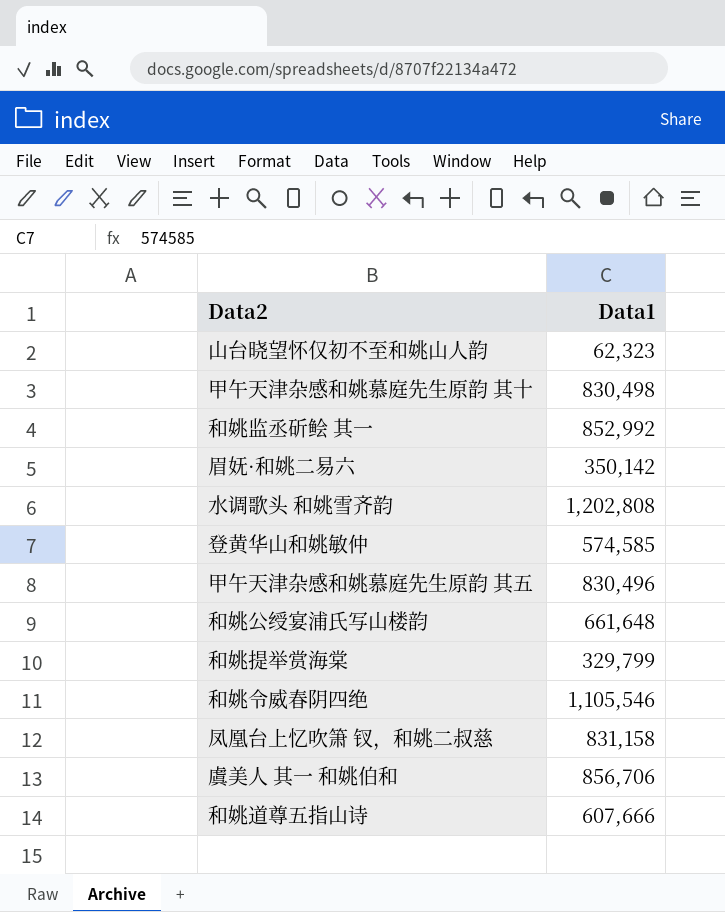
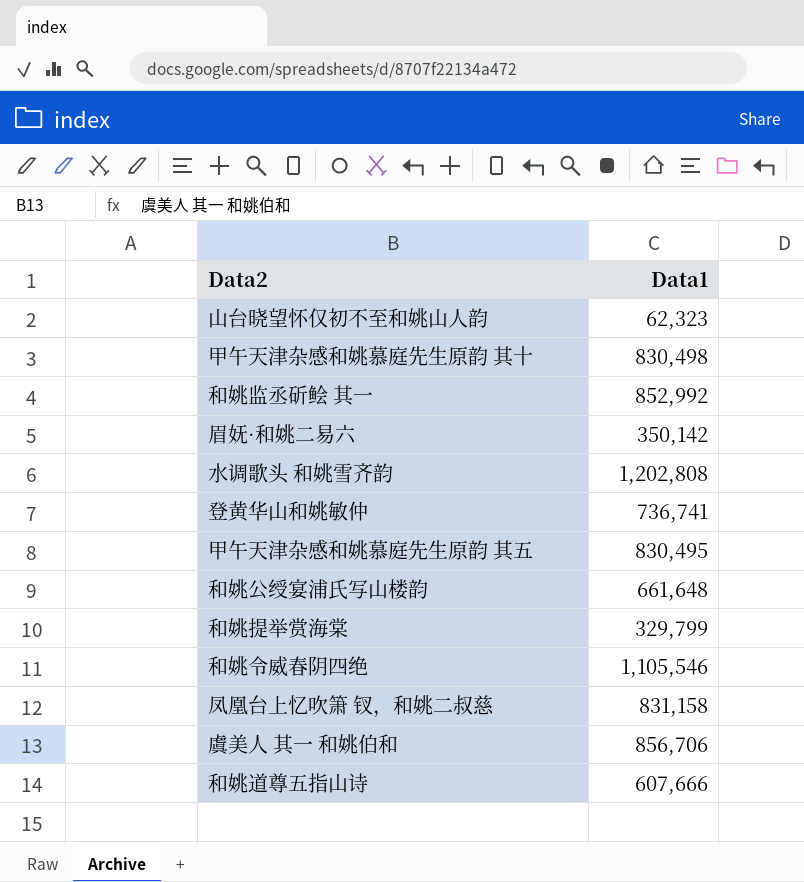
登黄华山和姚敏仲 | Data1: 574,585 -> 736,741
甲午天津杂感和姚慕庭先生原韵 其五 | Data1: 830,496 -> 830,495

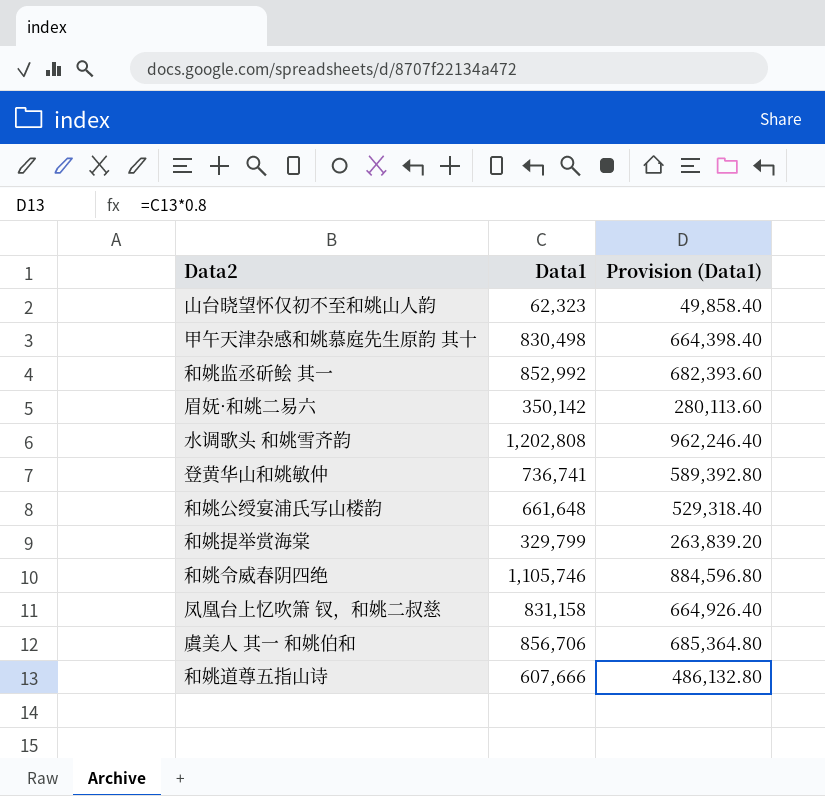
column Provision (Data1) | formula: none -> [Data1] * 0.8
row 甲午天津杂感和姚慕庭先生原韵 其五: 830,495 -> none
和姚令威春阴四绝 | Data1: 1,105,546 -> 1,105,746

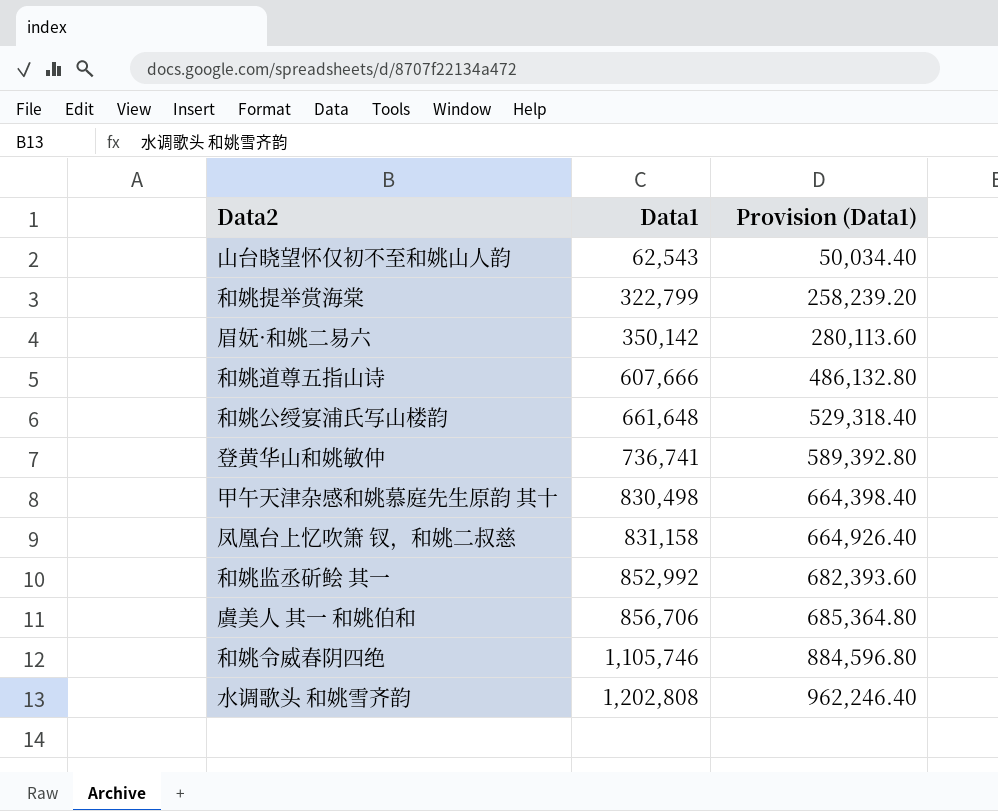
row order: none -> Data1 ascending
山台晓望怀仅初不至和姚山人韵 | Data1: 62,323 -> 62,543
山台晓望怀仅初不至和姚山人韵 | Provision (Data1): 49,858.40 -> 50,034.40
和姚提举赏海棠 | Data1: 329,799 -> 322,799
和姚提举赏海棠 | Provision (Data1): 263,839.20 -> 258,239.20

